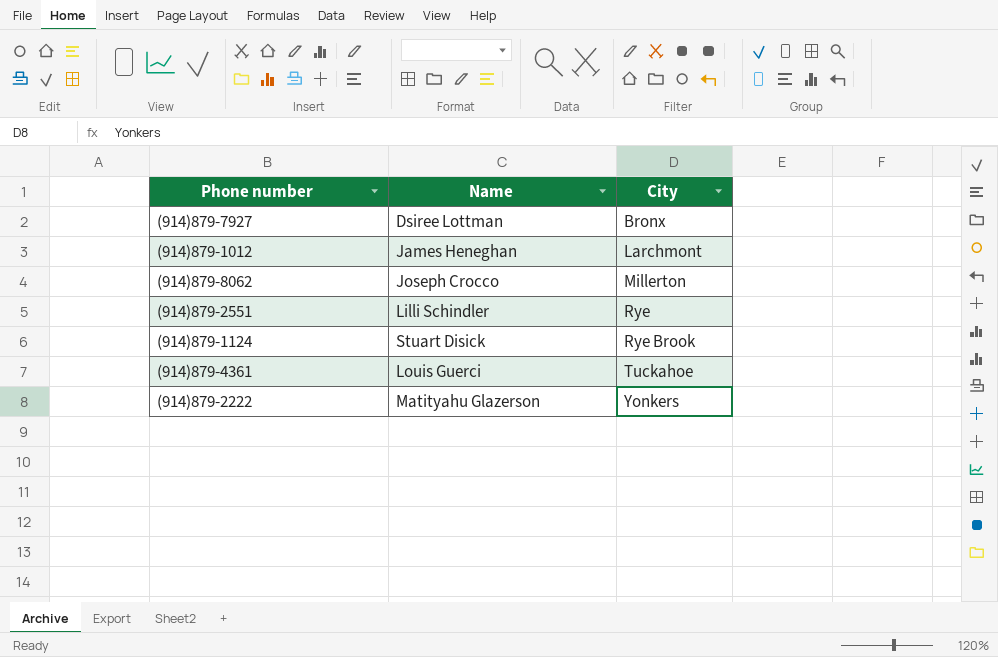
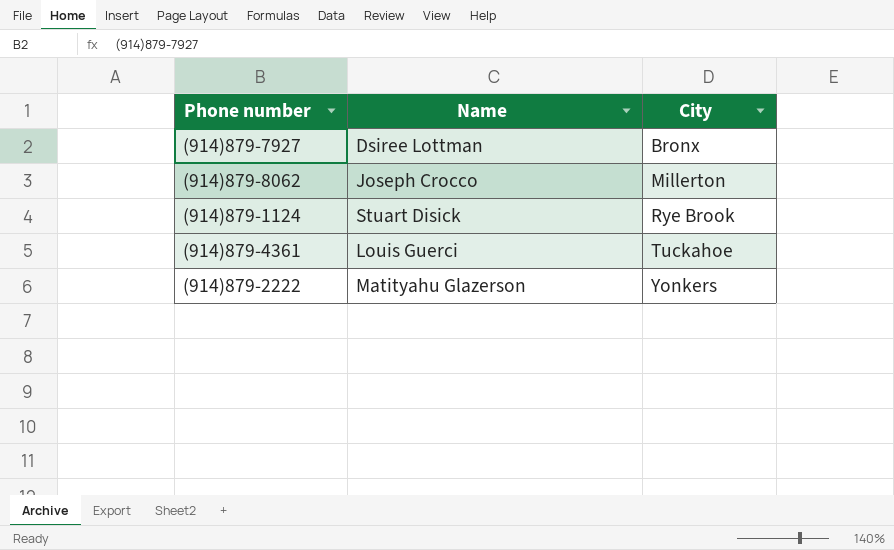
row (914)879-1012: James Heneghan | Larchmont -> none
row (914)879-2551: Lilli Schindler | Rye -> none

